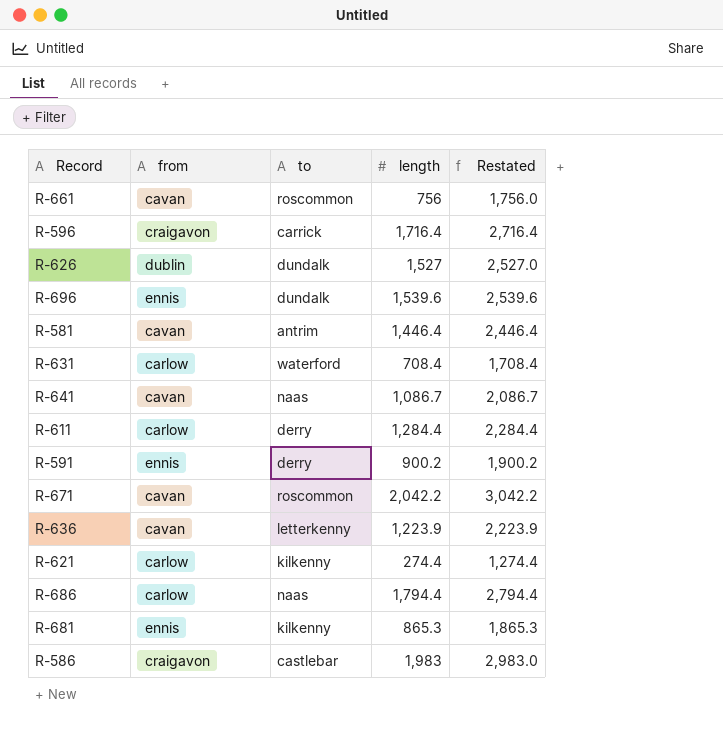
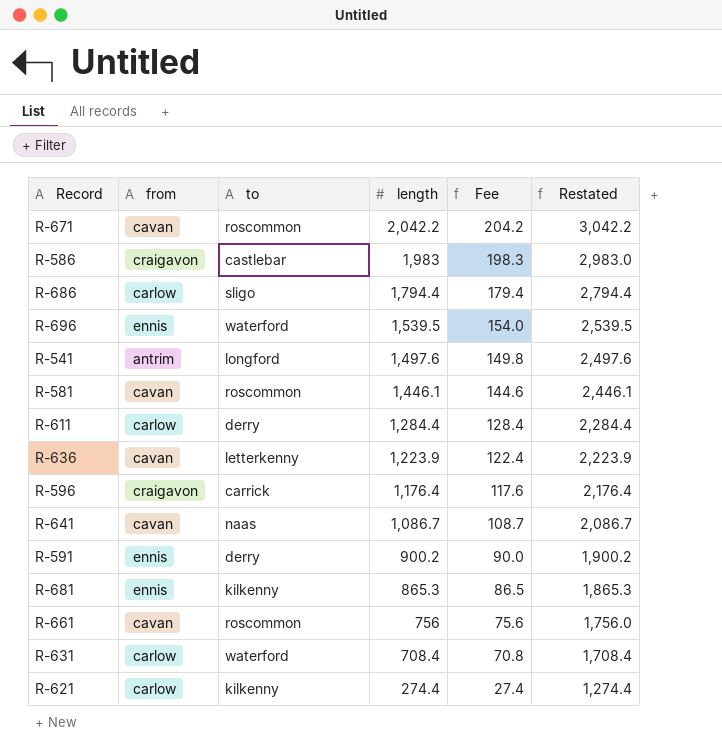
row order: none -> length descending
column Fee | formula: none -> [length] * 0.1
row R-626: dublin | dundalk | 1,527 | 2,527.0 -> none
R-686 | to: naas -> sligo
R-696 | to: dundalk -> waterford
R-696 | length: 1,539.6 -> 1,539.5
R-696 | Restated: 2,539.6 -> 2,539.5
row R-541: none -> antrim | longford | 1,497.6 | 149.8 | 2,497.6
R-581 | to: antrim -> roscommon
R-581 | length: 1,446.4 -> 1,446.1
R-581 | Restated: 2,446.4 -> 2,446.1
R-596 | length: 1,716.4 -> 1,176.4
R-596 | Restated: 2,716.4 -> 2,176.4

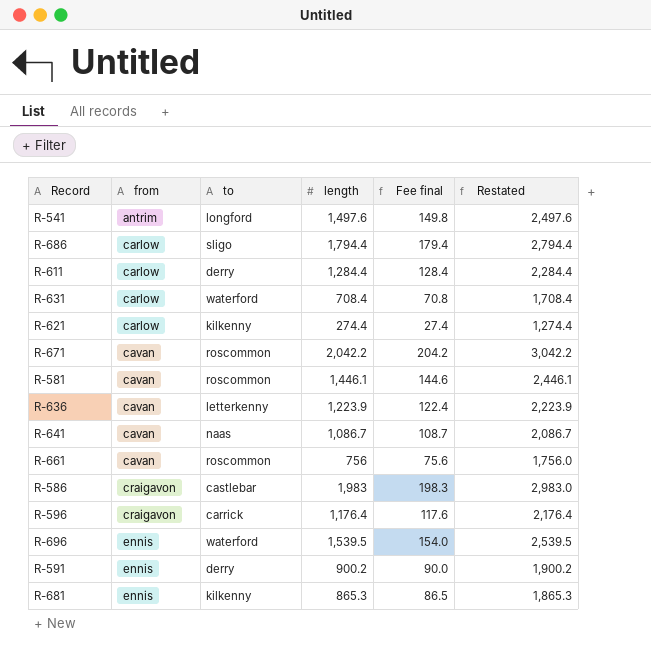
row order: length descending -> from ascending
column name: Fee -> Fee final

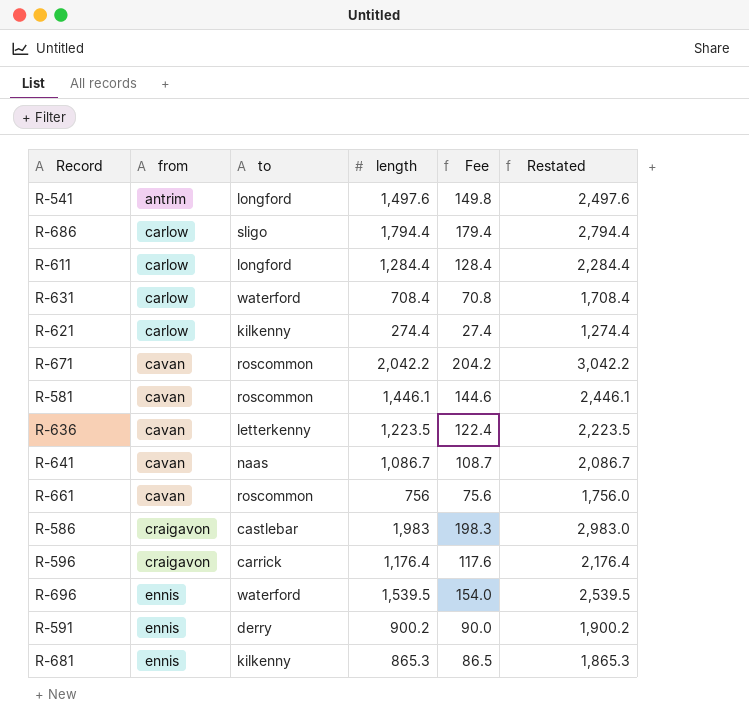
column name: Fee final -> Fee
R-611 | to: derry -> longford
R-636 | length: 1,223.9 -> 1,223.5
R-636 | Restated: 2,223.9 -> 2,223.5

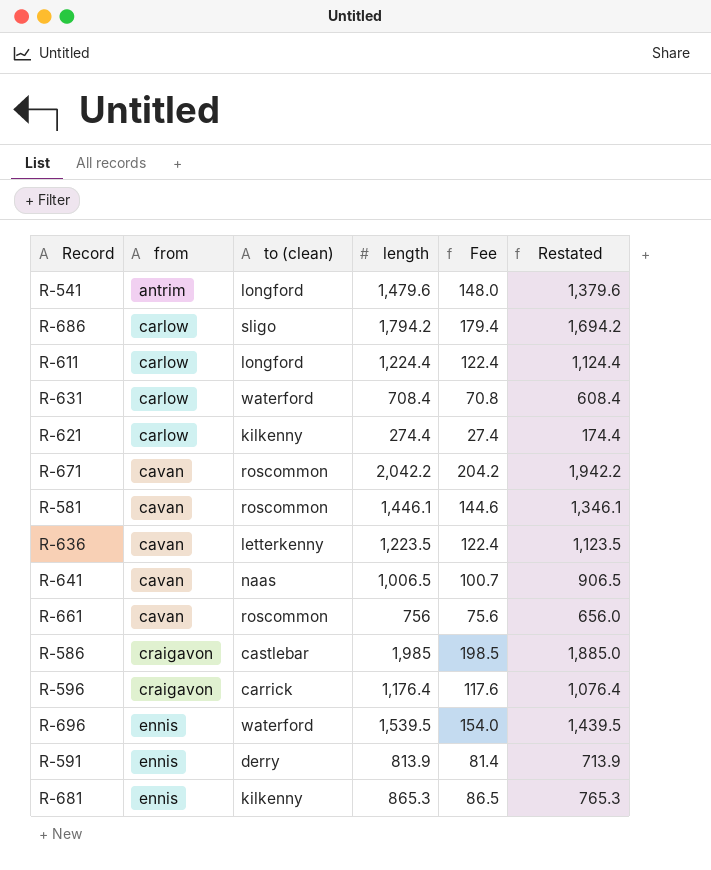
column name: to -> to (clean)
column Restated | formula: [length] + 1000 -> [length] - 100
R-541 | length: 1,497.6 -> 1,479.6
R-541 | Fee: 149.8 -> 148.0
R-686 | length: 1,794.4 -> 1,794.2
R-611 | length: 1,284.4 -> 1,224.4
R-611 | Fee: 128.4 -> 122.4
R-641 | length: 1,086.7 -> 1,006.5
R-641 | Fee: 108.7 -> 100.7
R-586 | length: 1,983 -> 1,985
R-586 | Fee: 198.3 -> 198.5
R-591 | length: 900.2 -> 813.9
R-591 | Fee: 90.0 -> 81.4

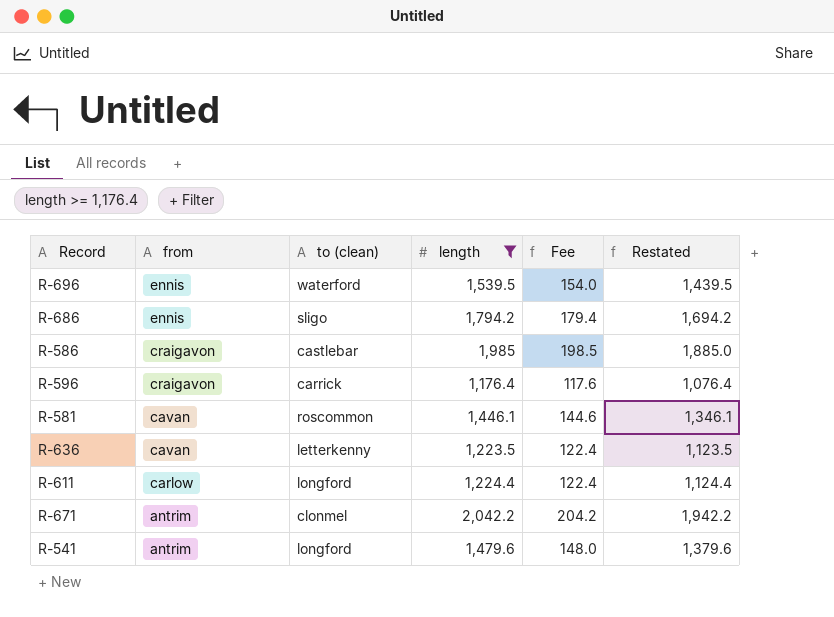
filter: none -> length >= 1,176.4
row order: from ascending -> from descending
R-686 | from: carlow -> ennis
R-671 | from: cavan -> antrim
R-671 | to (clean): roscommon -> clonmel

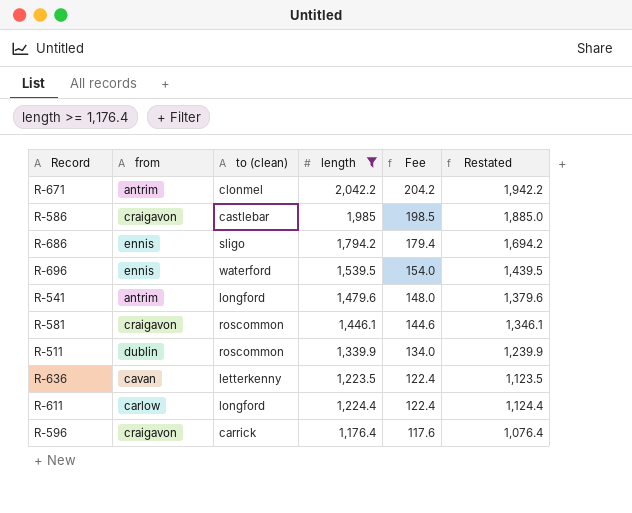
row order: from descending -> Fee descending
R-581 | from: cavan -> craigavon
row R-511: none -> dublin | roscommon | 1,339.9 | 134.0 | 1,239.9

